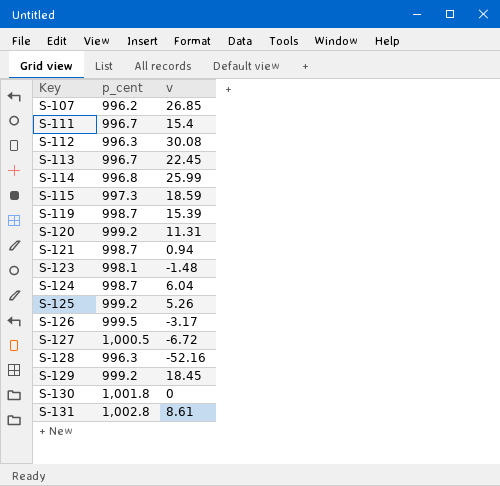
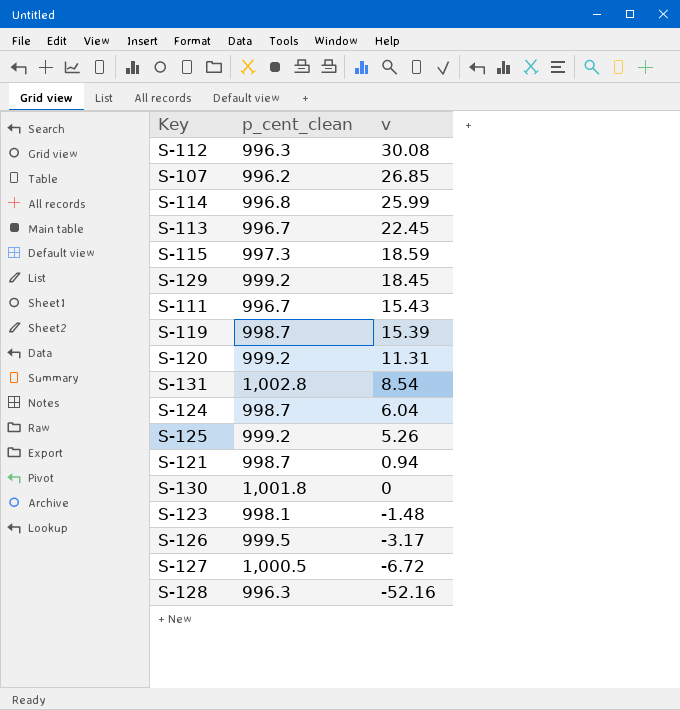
row order: Key ascending -> v descending
column name: p_cent -> p_cent_clean
S-111 | v: 15.4 -> 15.43
S-131 | v: 8.61 -> 8.54

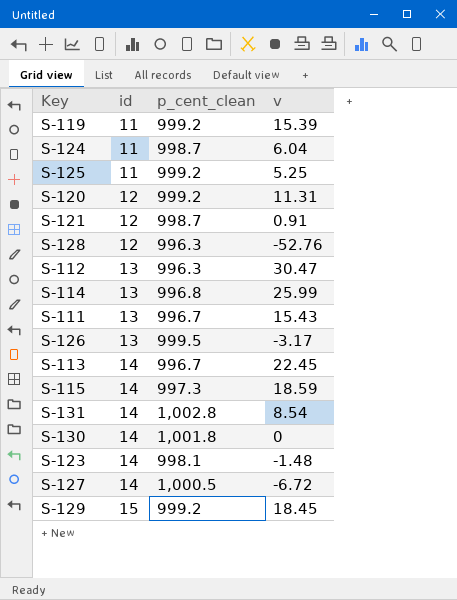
row order: v descending -> id ascending
column id | position: none -> 2
row S-107: 996.2 | 26.85 -> none
S-119 | p_cent_clean: 998.7 -> 999.2
S-125 | v: 5.26 -> 5.25
S-121 | v: 0.94 -> 0.91
S-128 | v: -52.16 -> -52.76
S-112 | v: 30.08 -> 30.47

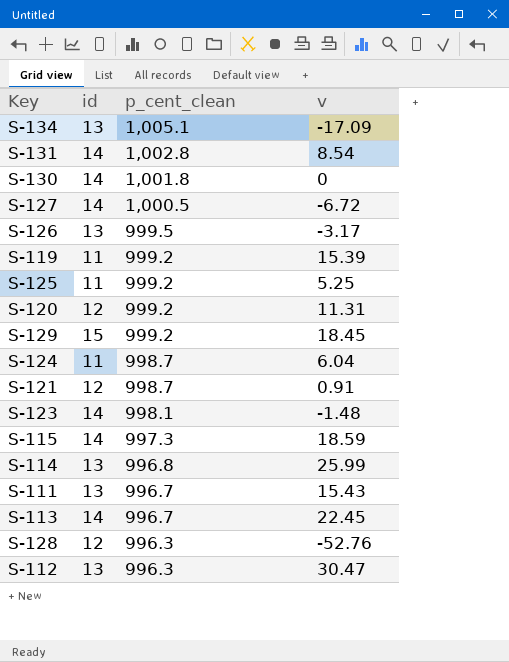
row order: id ascending -> p_cent_clean descending
row S-134: none -> 13 | 1,005.1 | -17.09

